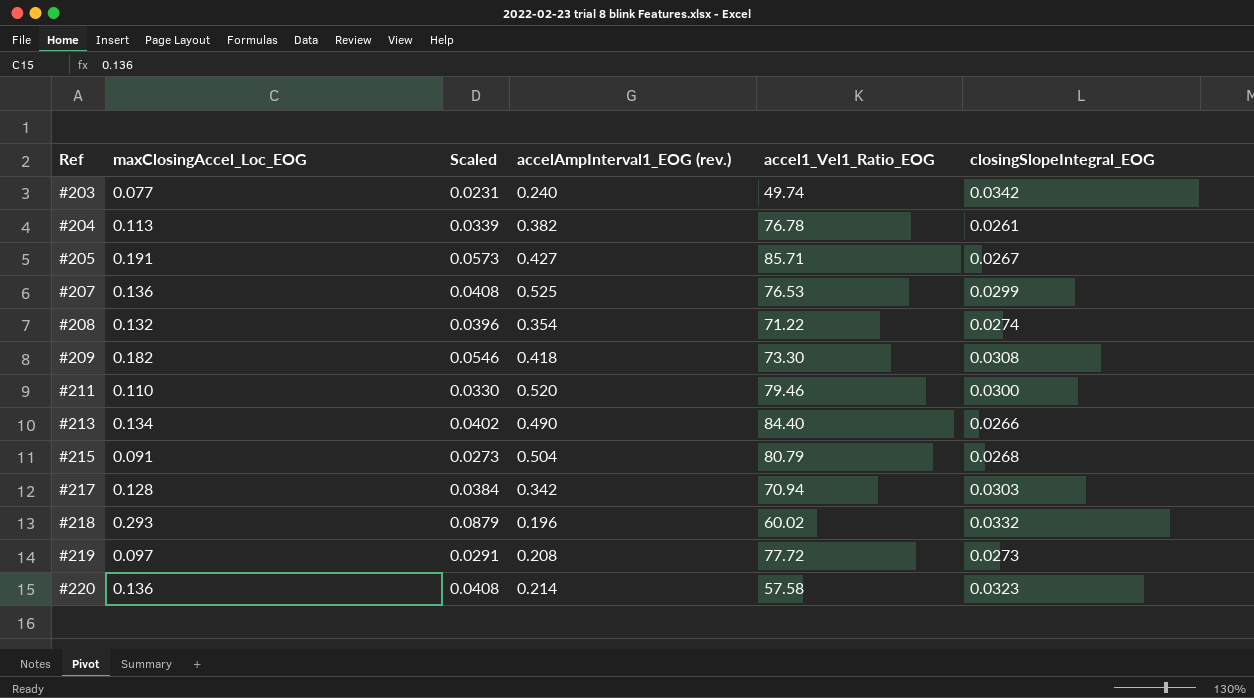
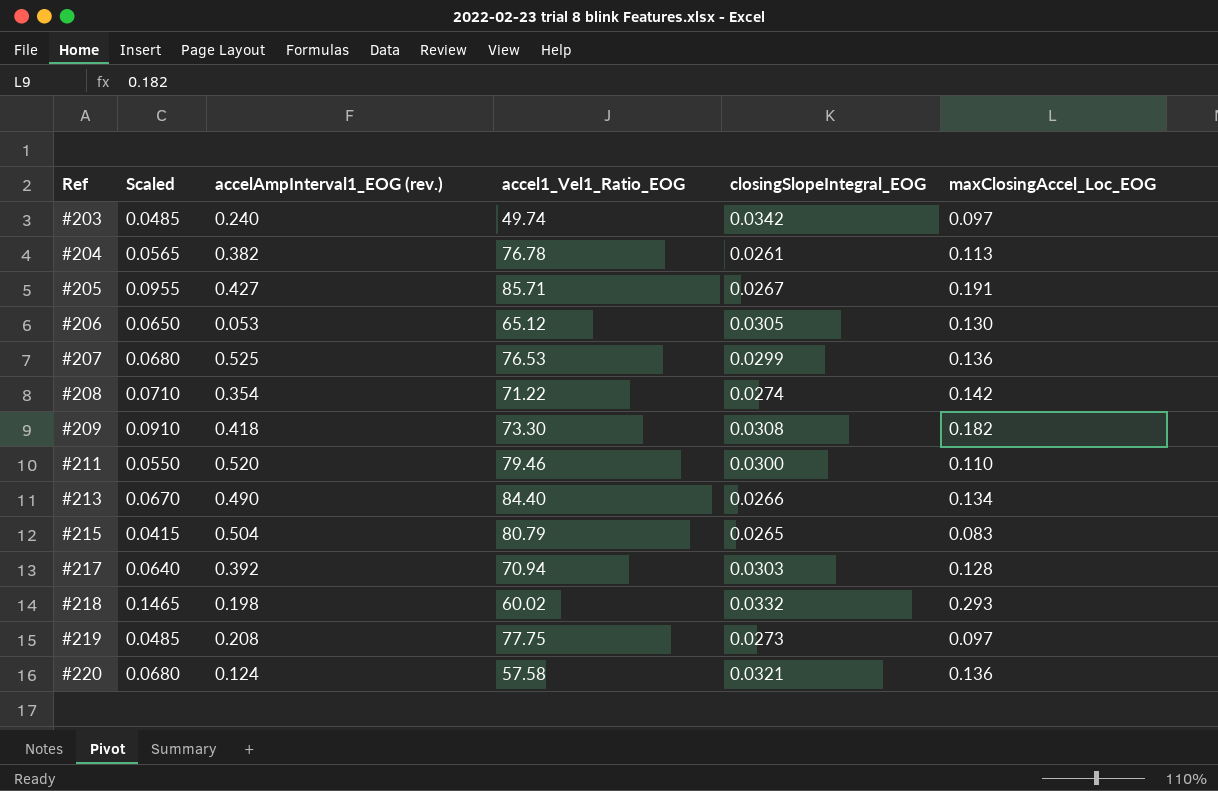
column Scaled | formula: [maxClosingAccel_Loc_EOG] * 0.3 -> [maxClosingAccel_Loc_EOG] * 0.5
column maxClosingAccel_Loc_EOG | position: 2 -> 6
#203 | maxClosingAccel_Loc_EOG: 0.077 -> 0.097
row #206: none -> 0.0650 | 0.053 | 65.12 | 0.0305 | 0.130
#208 | maxClosingAccel_Loc_EOG: 0.132 -> 0.142
#215 | closingSlopeIntegral_EOG: 0.0268 -> 0.0265
#215 | maxClosingAccel_Loc_EOG: 0.091 -> 0.083
#217 | accelAmpInterval1_EOG (rev.): 0.342 -> 0.392
#218 | accelAmpInterval1_EOG (rev.): 0.196 -> 0.198
#219 | accel1_Vel1_Ratio_EOG: 77.72 -> 77.75
#220 | accelAmpInterval1_EOG (rev.): 0.214 -> 0.124
#220 | closingSlopeIntegral_EOG: 0.0323 -> 0.0321

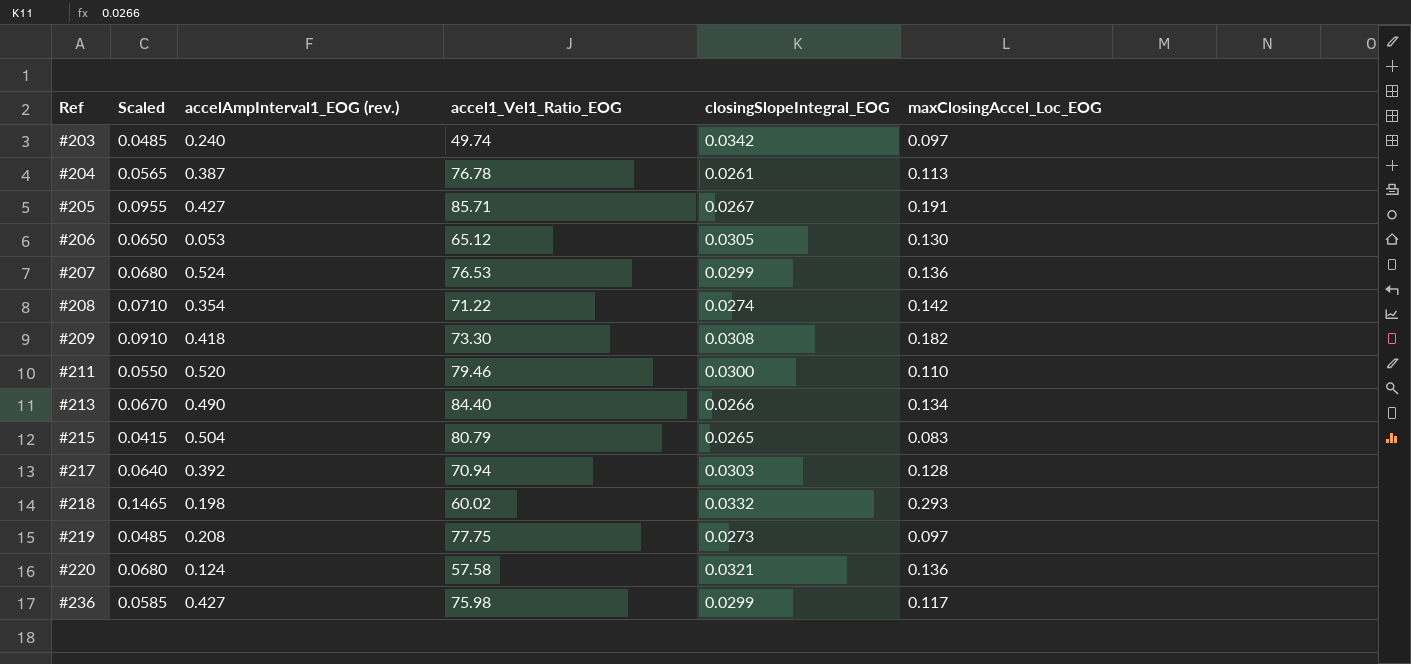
#204 | accelAmpInterval1_EOG (rev.): 0.382 -> 0.387
#207 | accelAmpInterval1_EOG (rev.): 0.525 -> 0.524
row #236: none -> 0.0585 | 0.427 | 75.98 | 0.0299 | 0.117

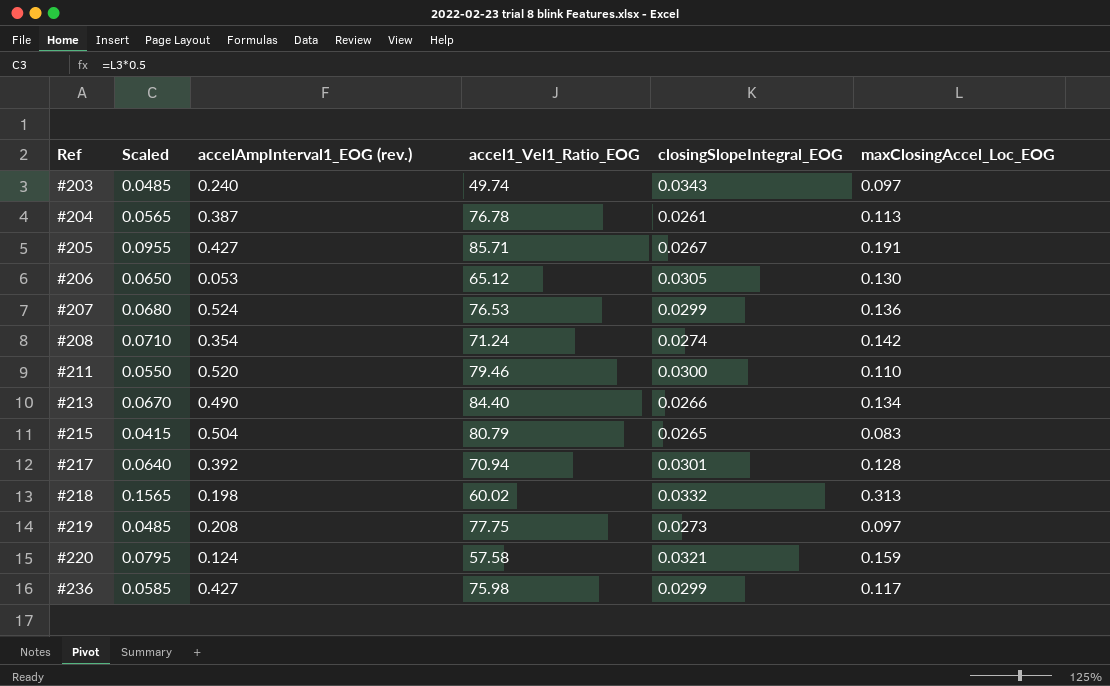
row #209: 0.0910 | 0.418 | 73.30 | 0.0308 | 0.182 -> none
#203 | closingSlopeIntegral_EOG: 0.0342 -> 0.0343
#208 | accel1_Vel1_Ratio_EOG: 71.22 -> 71.24
#217 | closingSlopeIntegral_EOG: 0.0303 -> 0.0301
#218 | Scaled: 0.1465 -> 0.1565
#218 | maxClosingAccel_Loc_EOG: 0.293 -> 0.313
#220 | Scaled: 0.0680 -> 0.0795
#220 | maxClosingAccel_Loc_EOG: 0.136 -> 0.159

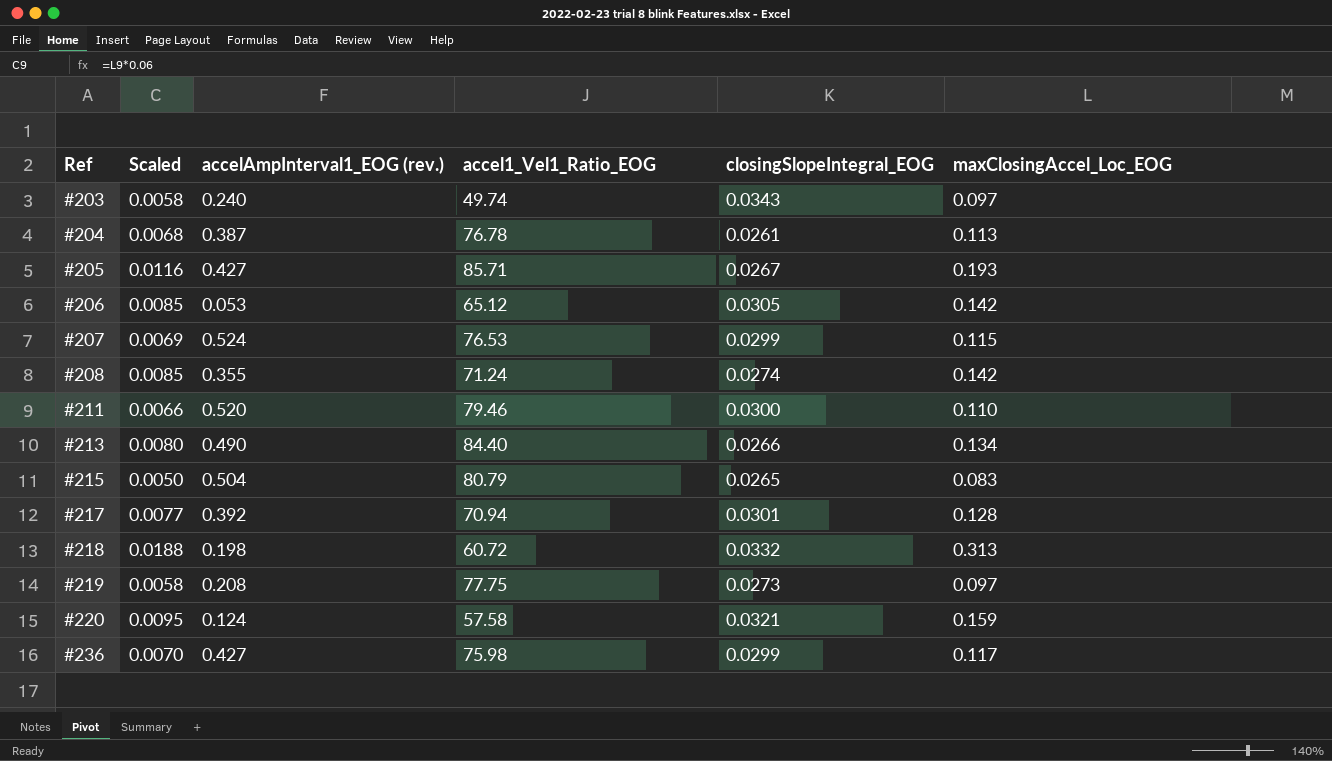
column Scaled | formula: [maxClosingAccel_Loc_EOG] * 0.5 -> [maxClosingAccel_Loc_EOG] * 0.06
#205 | maxClosingAccel_Loc_EOG: 0.191 -> 0.193
#206 | maxClosingAccel_Loc_EOG: 0.130 -> 0.142
#207 | maxClosingAccel_Loc_EOG: 0.136 -> 0.115
#208 | accelAmpInterval1_EOG (rev.): 0.354 -> 0.355
#218 | accel1_Vel1_Ratio_EOG: 60.02 -> 60.72

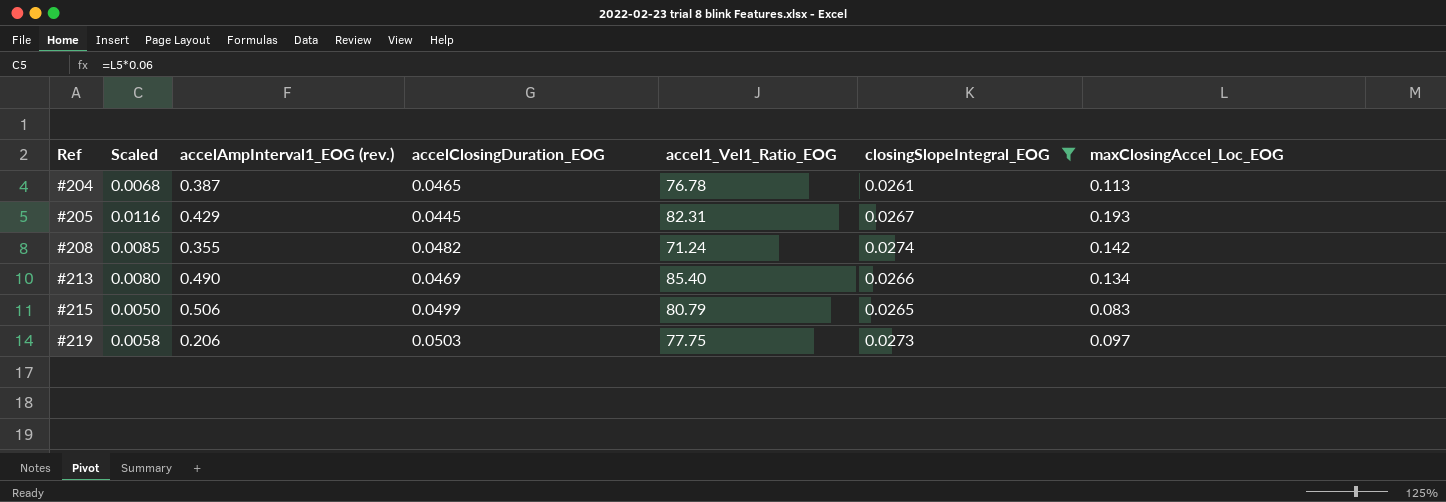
filter: none -> closingSlopeIntegral_EOG <= 0.0274
column accelClosingDuration_EOG | position: none -> 4
#205 | accelAmpInterval1_EOG (rev.): 0.427 -> 0.429
#205 | accel1_Vel1_Ratio_EOG: 85.71 -> 82.31
#213 | accel1_Vel1_Ratio_EOG: 84.40 -> 85.40
#215 | accelAmpInterval1_EOG (rev.): 0.504 -> 0.506
#219 | accelAmpInterval1_EOG (rev.): 0.208 -> 0.206

